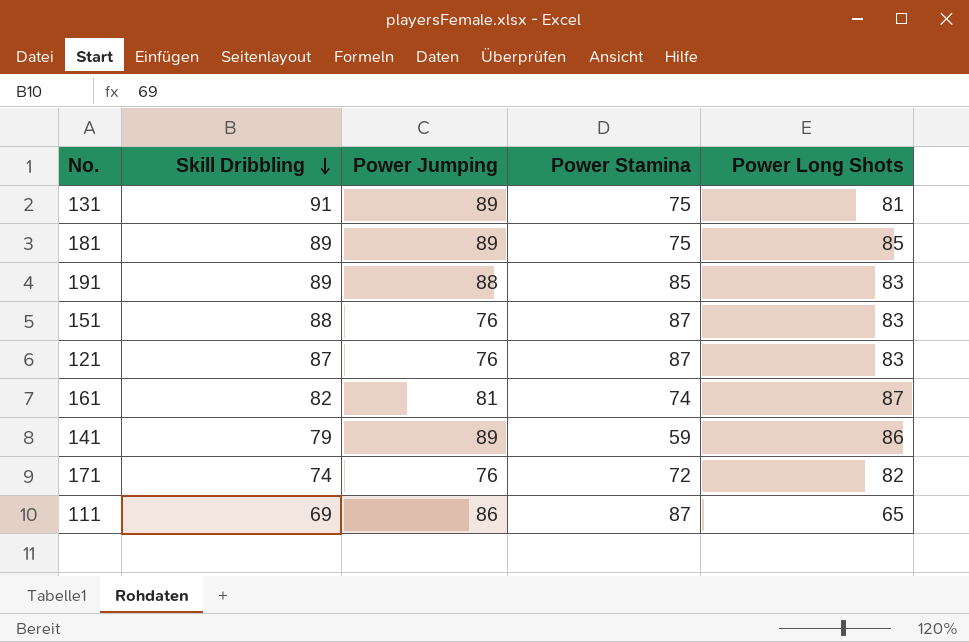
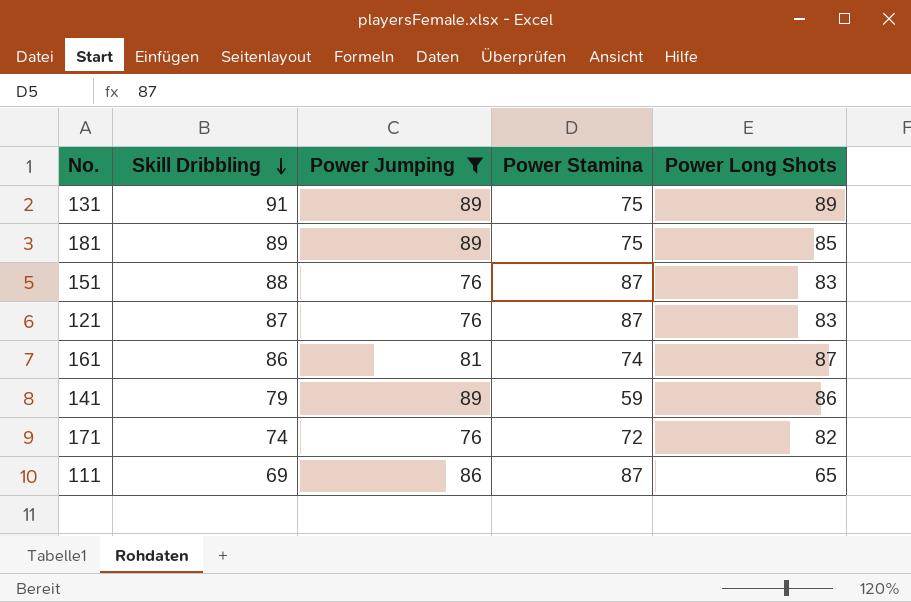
filter: none -> Power Jumping != 88
131 | Power Long Shots: 81 -> 89
161 | Skill Dribbling: 82 -> 86

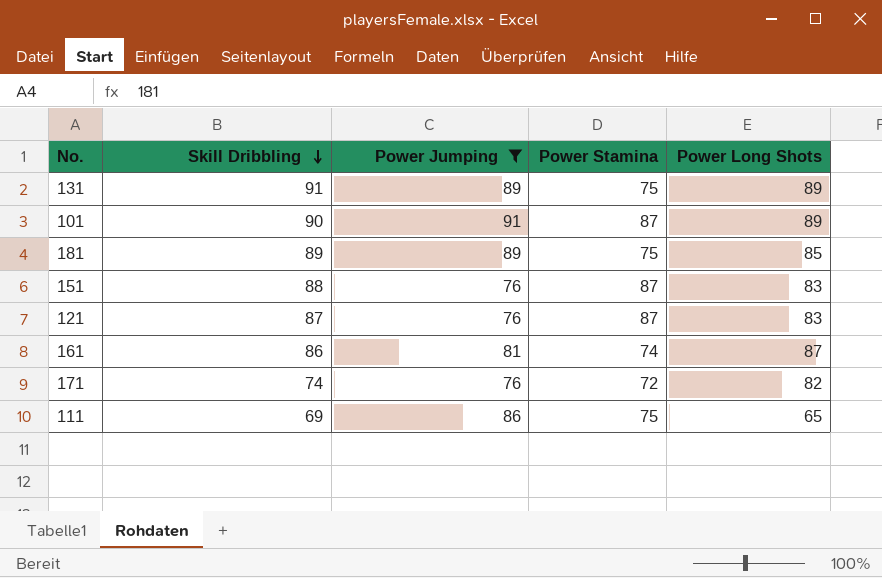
row 141: 79 | 89 | 59 | 86 -> none
row 101: none -> 90 | 91 | 87 | 89
111 | Power Stamina: 87 -> 75

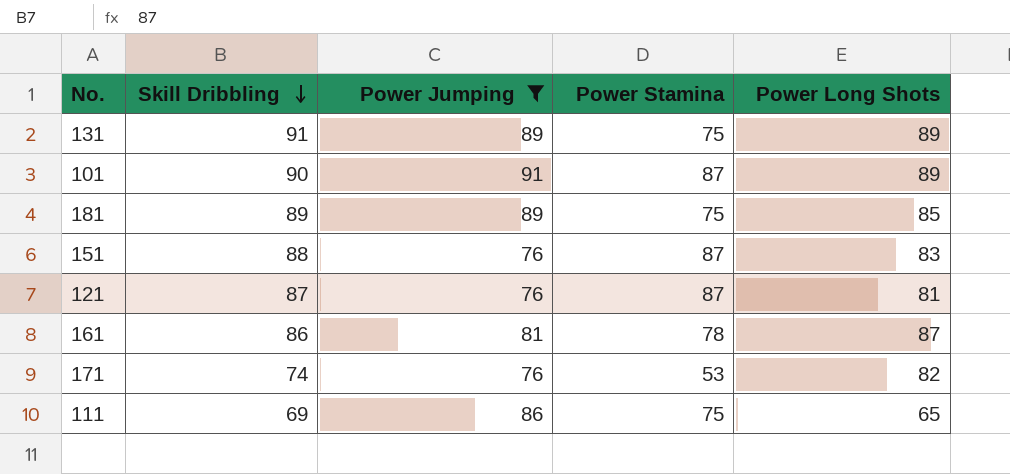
121 | Power Long Shots: 83 -> 81
161 | Power Stamina: 74 -> 78
171 | Power Stamina: 72 -> 53

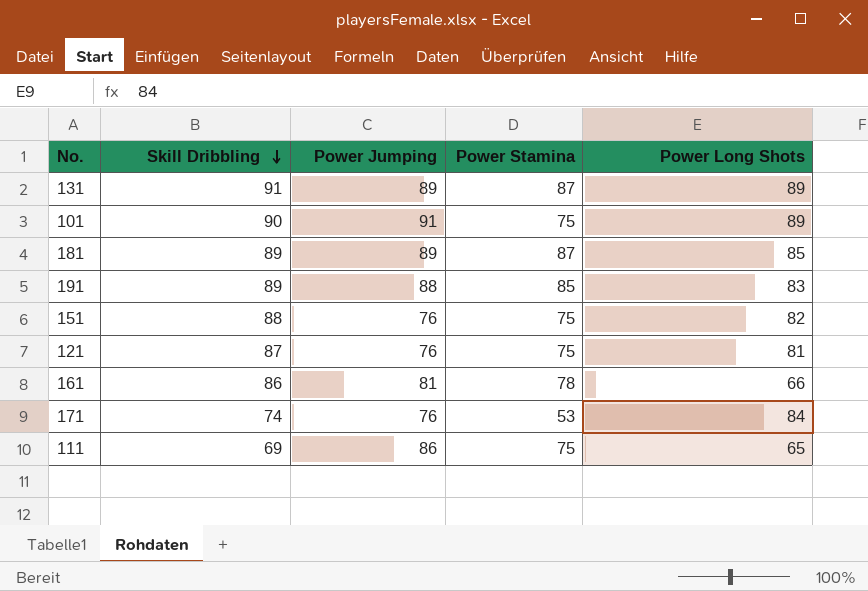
filter: Power Jumping != 88 -> none
131 | Power Stamina: 75 -> 87
101 | Power Stamina: 87 -> 75
181 | Power Stamina: 75 -> 87
151 | Power Stamina: 87 -> 75
151 | Power Long Shots: 83 -> 82
121 | Power Stamina: 87 -> 75
161 | Power Long Shots: 87 -> 66
171 | Power Long Shots: 82 -> 84

